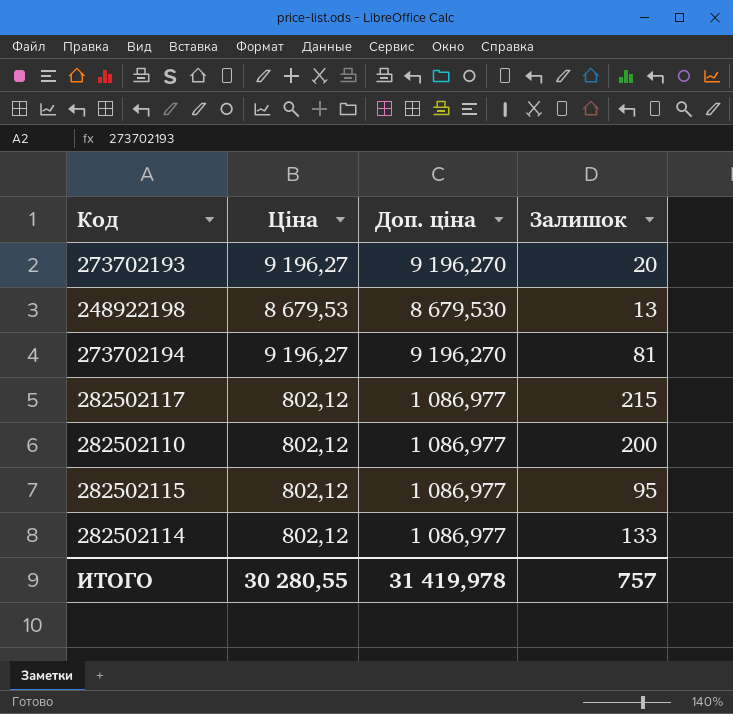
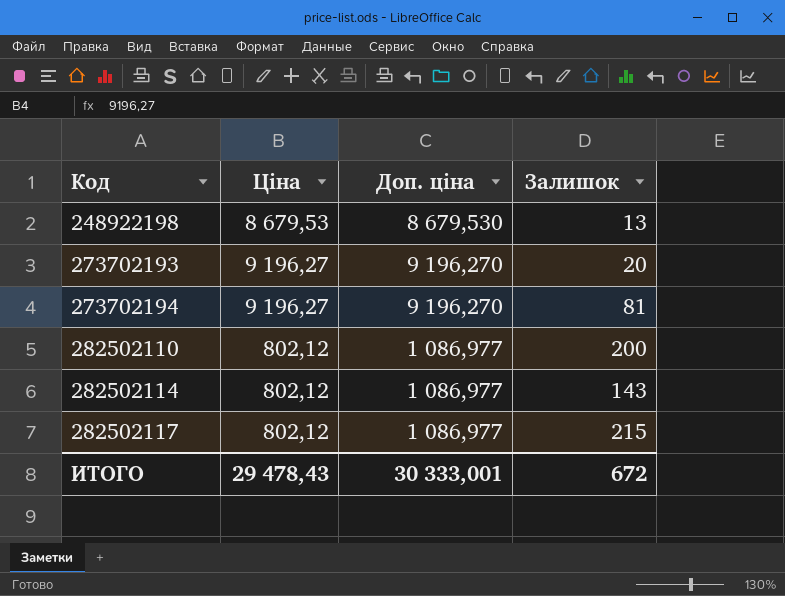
row order: none -> Код ascending
row 282502115: 802,12 | 1 086,977 | 95 -> none
282502114 | Залишок: 133 -> 143
ИТОГО | Ціна: 30 280,55 -> 29 478,43
ИТОГО | Доп. ціна: 31 419,978 -> 30 333,001
ИТОГО | Залишок: 757 -> 672

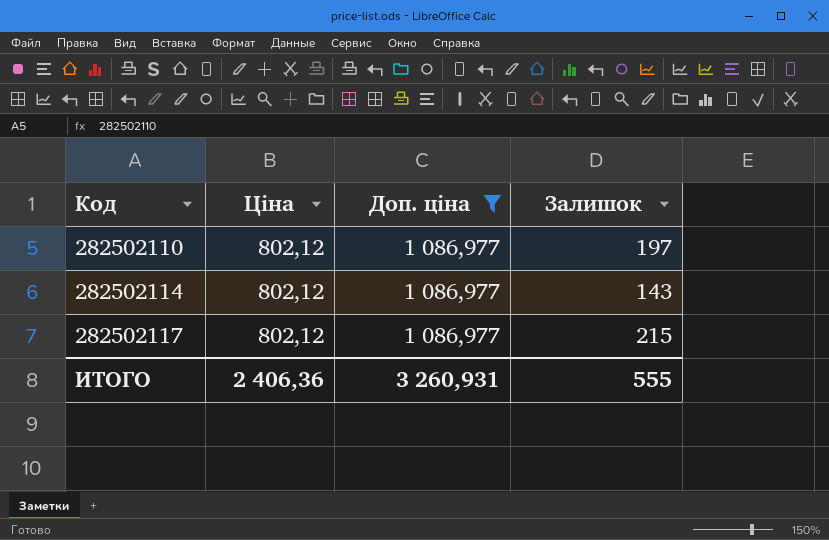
filter: none -> Доп. ціна = 1 086,977
282502110 | Залишок: 200 -> 197
ИТОГО | Ціна: 29 478,43 -> 2 406,36
ИТОГО | Доп. ціна: 30 333,001 -> 3 260,931
ИТОГО | Залишок: 672 -> 555

